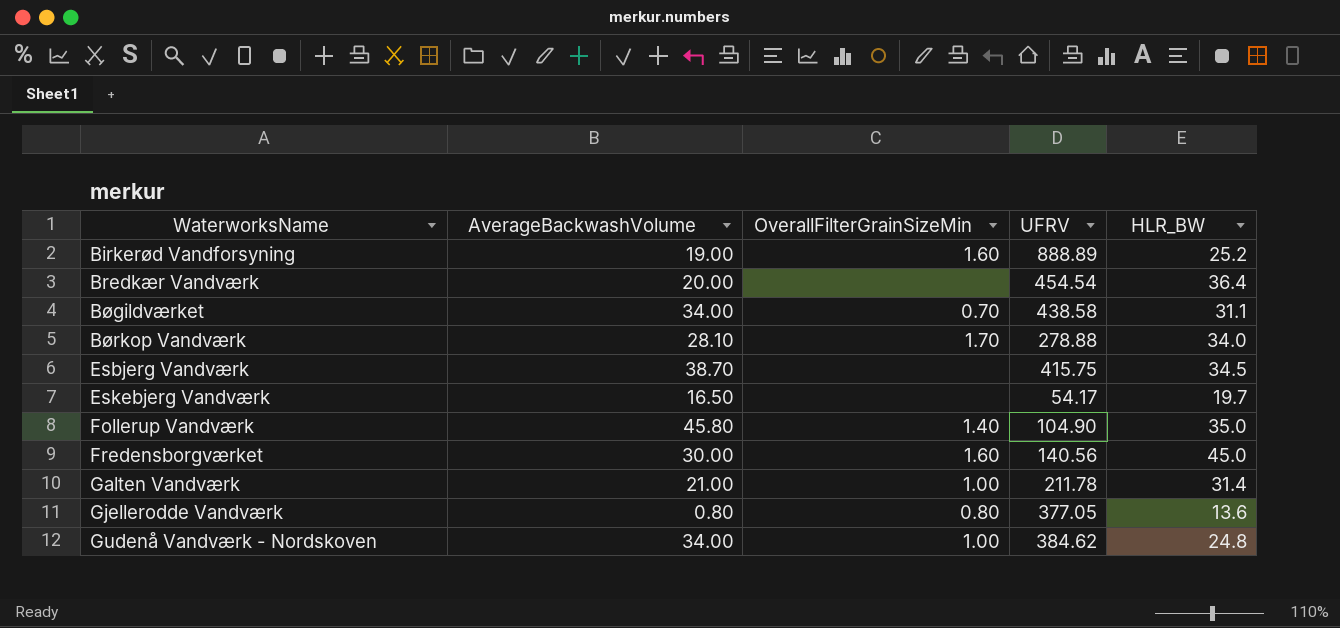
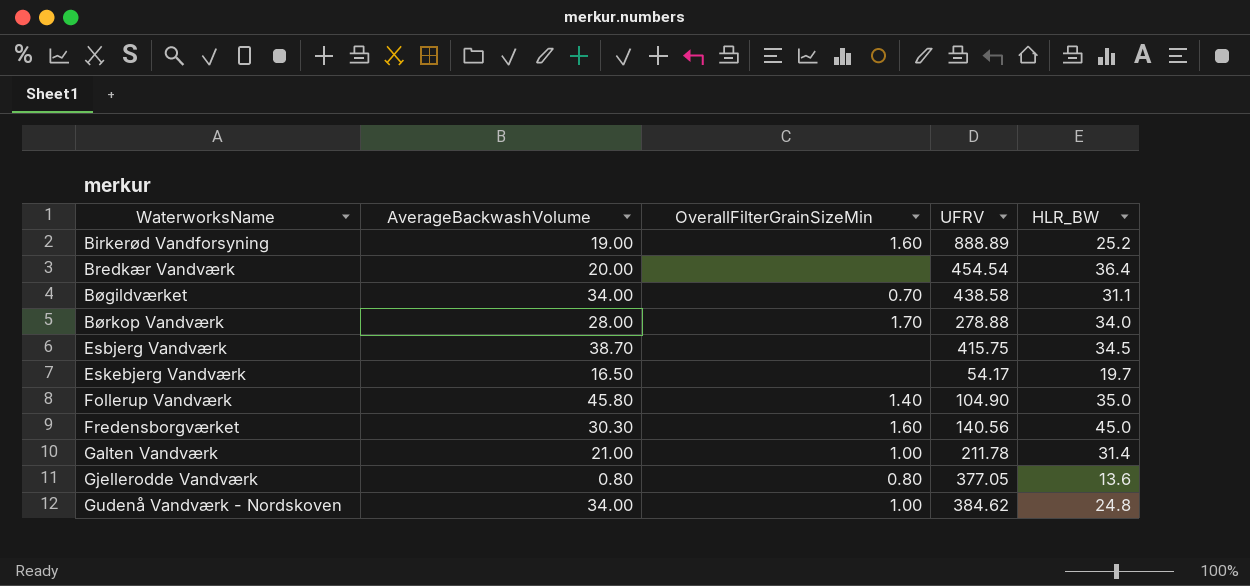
Børkop Vandværk | AverageBackwashVolume: 28.10 -> 28.00
Fredensborgværket | AverageBackwashVolume: 30.00 -> 30.30

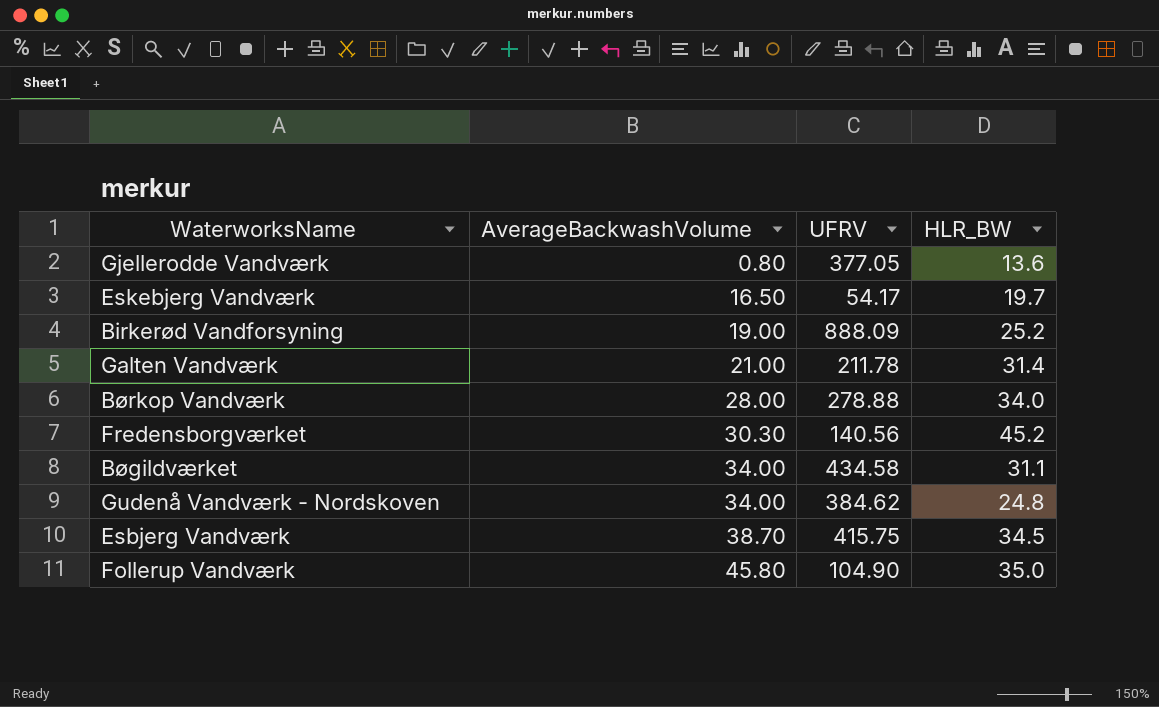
row order: WaterworksName ascending -> AverageBackwashVolume ascending
column OverallFilterGrainSizeMin | position: 3 -> none
row Bredkær Vandværk: 20.00 | none | 454.54 | 36.4 -> none
Birkerød Vandforsyning | UFRV: 888.89 -> 888.09
Fredensborgværket | HLR_BW: 45.0 -> 45.2
Bøgildværket | UFRV: 438.58 -> 434.58

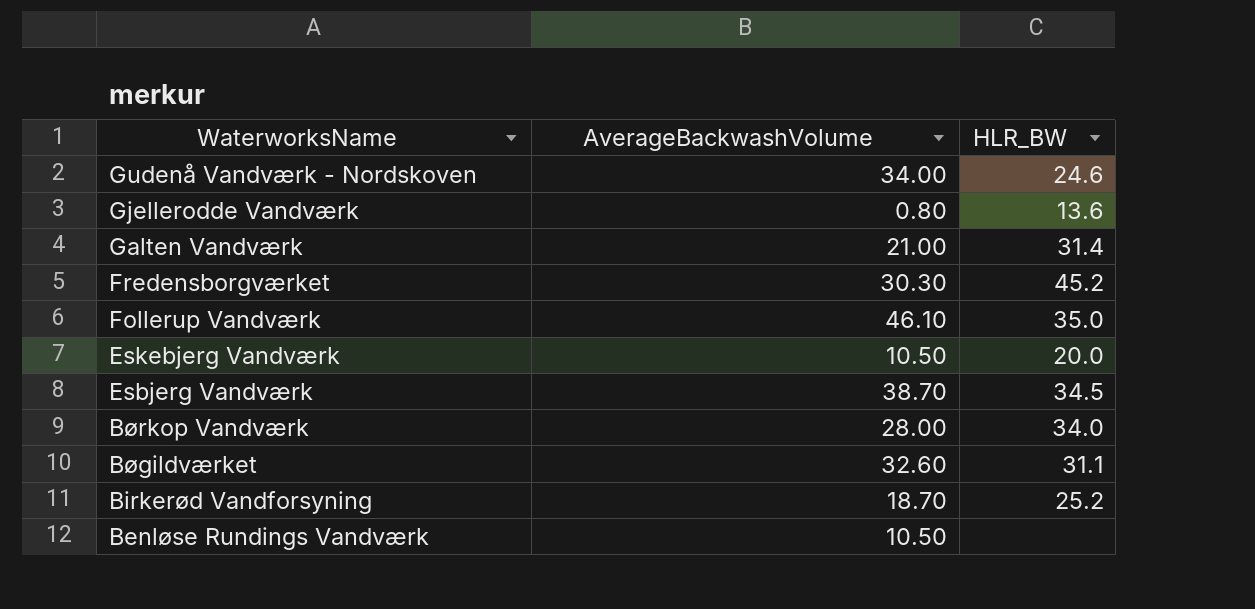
row order: AverageBackwashVolume ascending -> WaterworksName descending
column UFRV | position: 3 -> none
Gudenå Vandværk - Nordskoven | HLR_BW: 24.8 -> 24.6
Follerup Vandværk | AverageBackwashVolume: 45.80 -> 46.10
Eskebjerg Vandværk | AverageBackwashVolume: 16.50 -> 10.50
Eskebjerg Vandværk | HLR_BW: 19.7 -> 20.0
Bøgildværket | AverageBackwashVolume: 34.00 -> 32.60
Birkerød Vandforsyning | AverageBackwashVolume: 19.00 -> 18.70
row Benløse Rundings Vandværk: none -> 10.50 | none

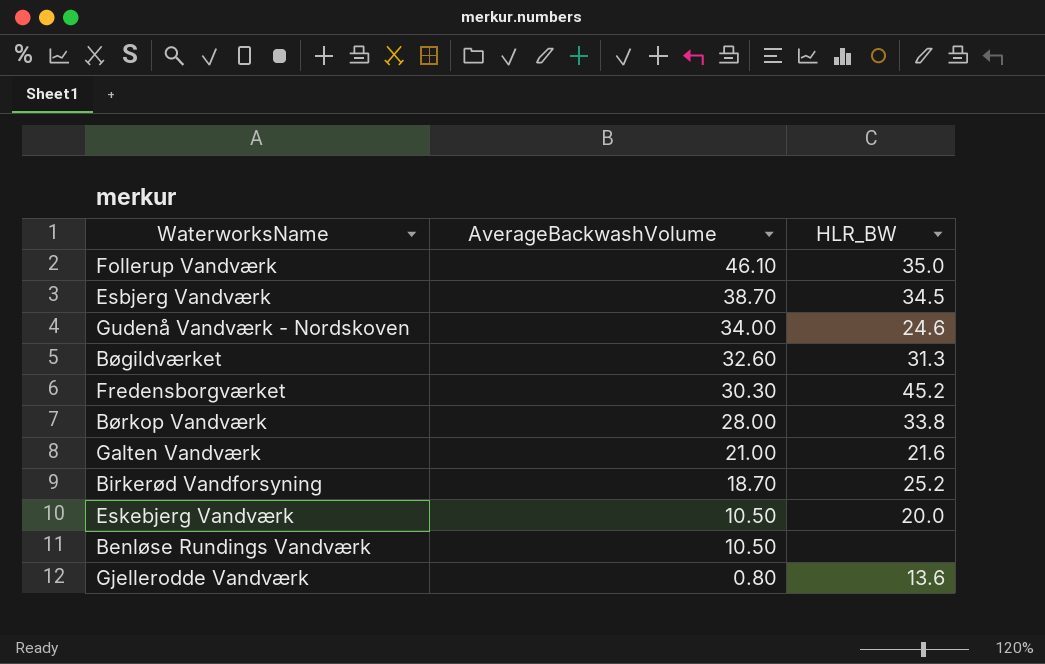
row order: WaterworksName descending -> AverageBackwashVolume descending
Bøgildværket | HLR_BW: 31.1 -> 31.3
Børkop Vandværk | HLR_BW: 34.0 -> 33.8
Galten Vandværk | HLR_BW: 31.4 -> 21.6

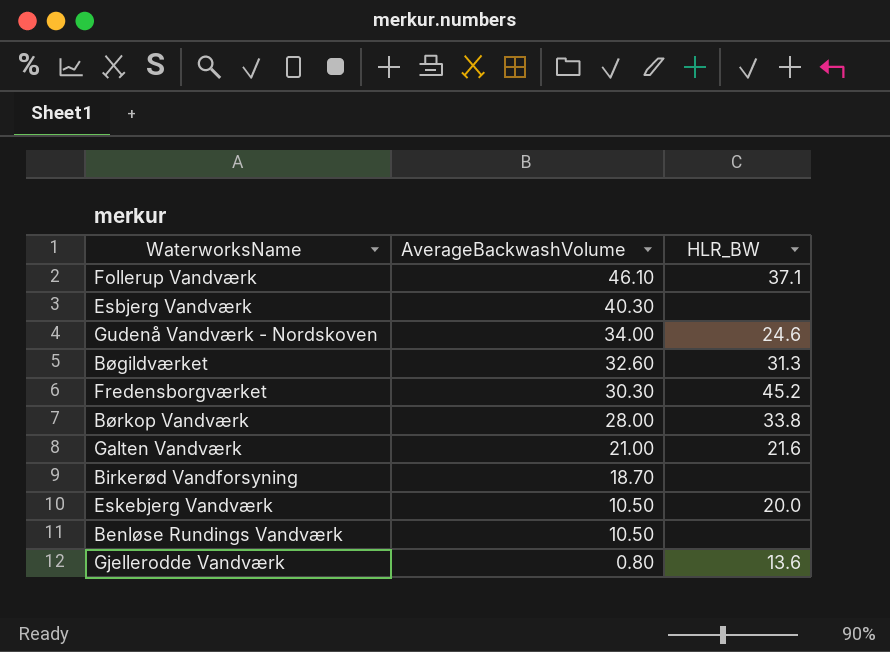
Follerup Vandværk | HLR_BW: 35.0 -> 37.1
Esbjerg Vandværk | AverageBackwashVolume: 38.70 -> 40.30
Esbjerg Vandværk | HLR_BW: 34.5 -> none
Birkerød Vandforsyning | HLR_BW: 25.2 -> none

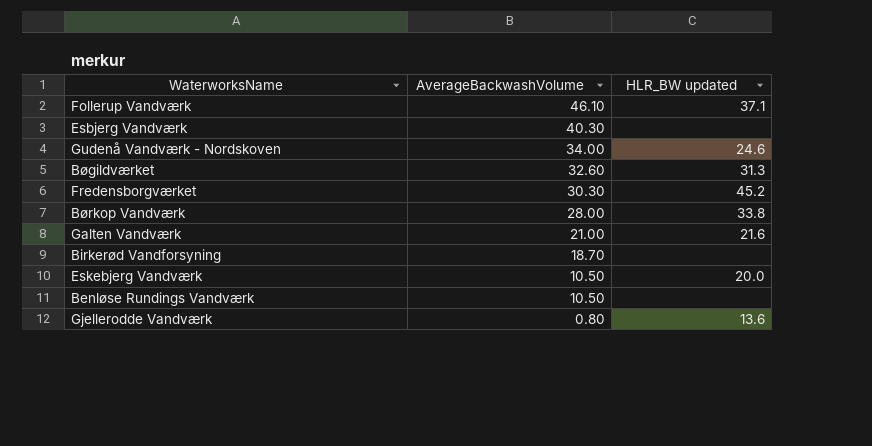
column name: HLR_BW -> HLR_BW updated

